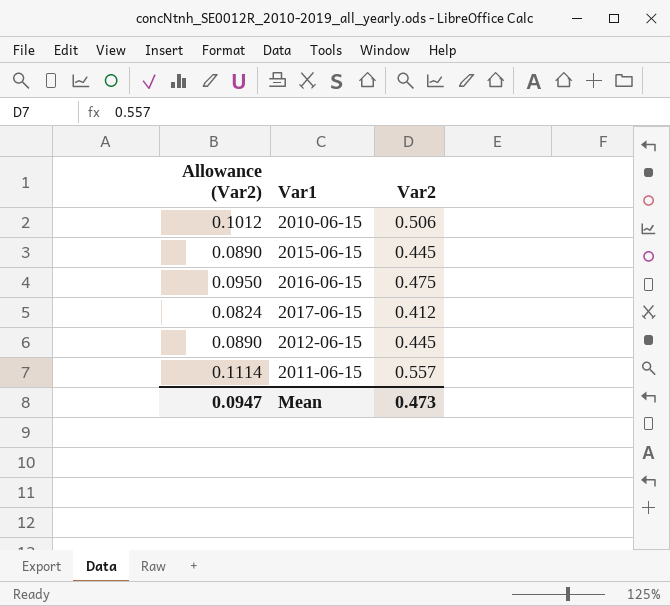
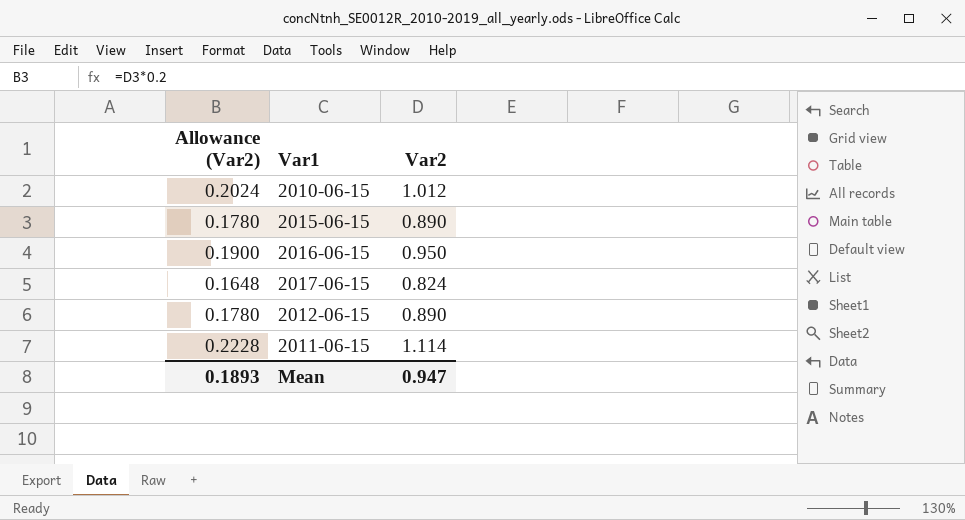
2010-06-15 | Allowance (Var2): 0.1012 -> 0.2024
2010-06-15 | Var2: 0.506 -> 1.012
2015-06-15 | Allowance (Var2): 0.0890 -> 0.1780
2015-06-15 | Var2: 0.445 -> 0.890
2016-06-15 | Allowance (Var2): 0.0950 -> 0.1900
2016-06-15 | Var2: 0.475 -> 0.950
2017-06-15 | Allowance (Var2): 0.0824 -> 0.1648
2017-06-15 | Var2: 0.412 -> 0.824
2012-06-15 | Allowance (Var2): 0.0890 -> 0.1780
2012-06-15 | Var2: 0.445 -> 0.890
2011-06-15 | Allowance (Var2): 0.1114 -> 0.2228
2011-06-15 | Var2: 0.557 -> 1.114
Mean | Allowance (Var2): 0.0947 -> 0.1893
Mean | Var2: 0.473 -> 0.947

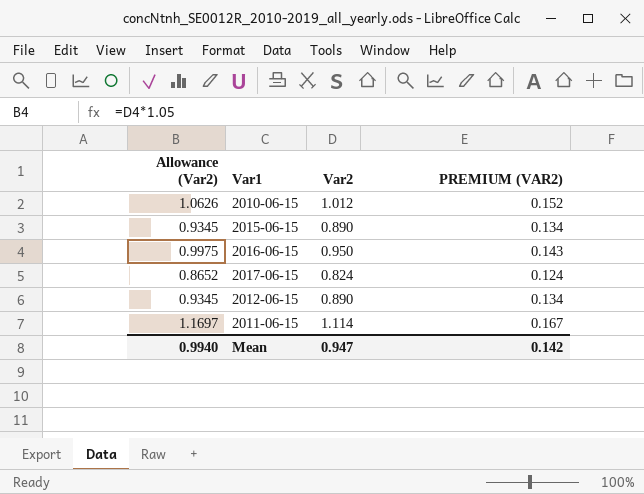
column Allowance (Var2) | formula: [Var2] * 0.2 -> [Var2] * 1.05
column PREMIUM (VAR2) | formula: none -> [Var2] * 0.15
Mean | Allowance (Var2): 0.1893 -> 0.9940

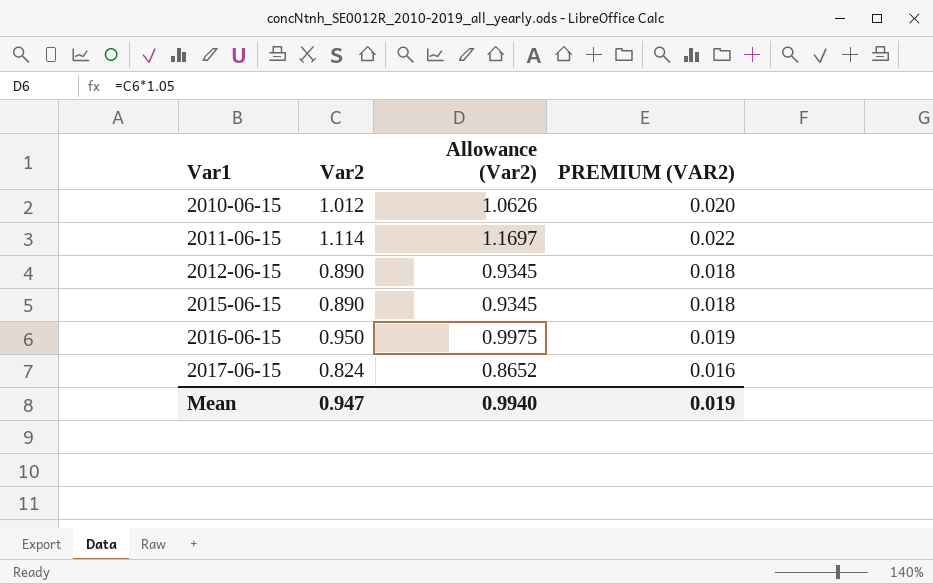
row order: none -> Var1 ascending
column Allowance (Var2) | position: 1 -> 3
column PREMIUM (VAR2) | formula: [Var2] * 0.15 -> [Var2] * 0.02
Mean | PREMIUM (VAR2): 0.142 -> 0.019

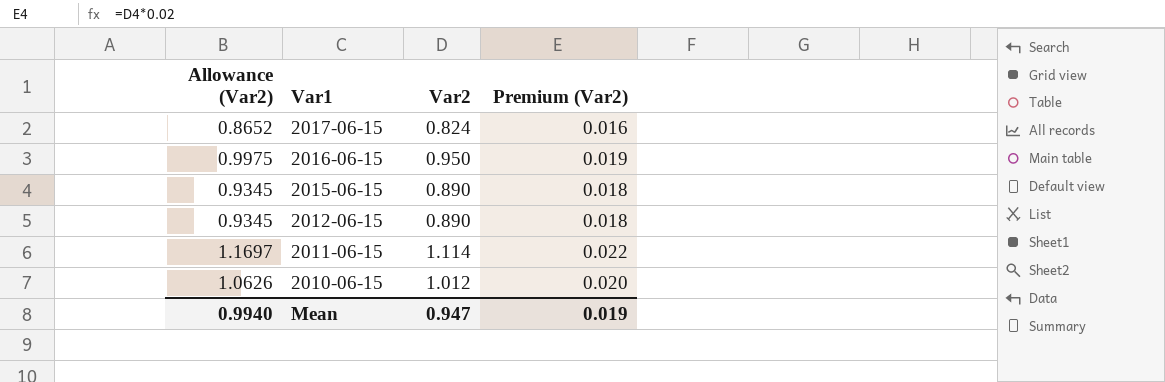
row order: Var1 ascending -> Var1 descending
column Allowance (Var2) | position: 3 -> 1
column name: PREMIUM (VAR2) -> Premium (Var2)

